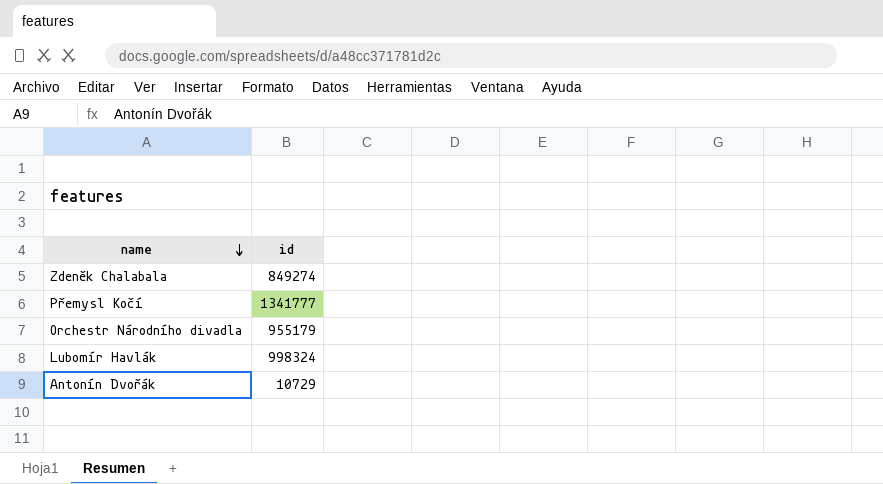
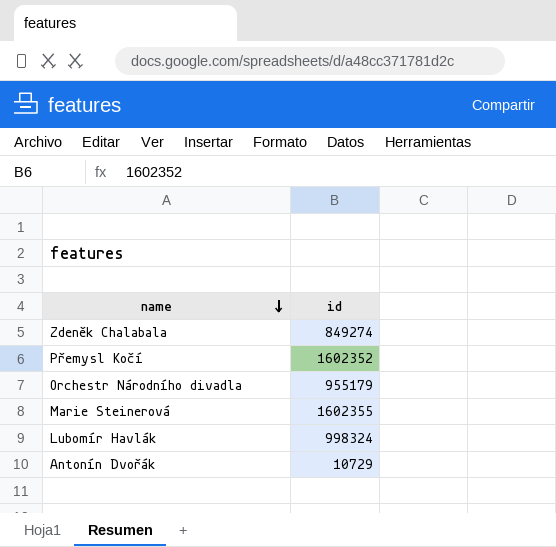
Přemysl Kočí | id: 1341777 -> 1602352
row Marie Steinerová: none -> 1602355

